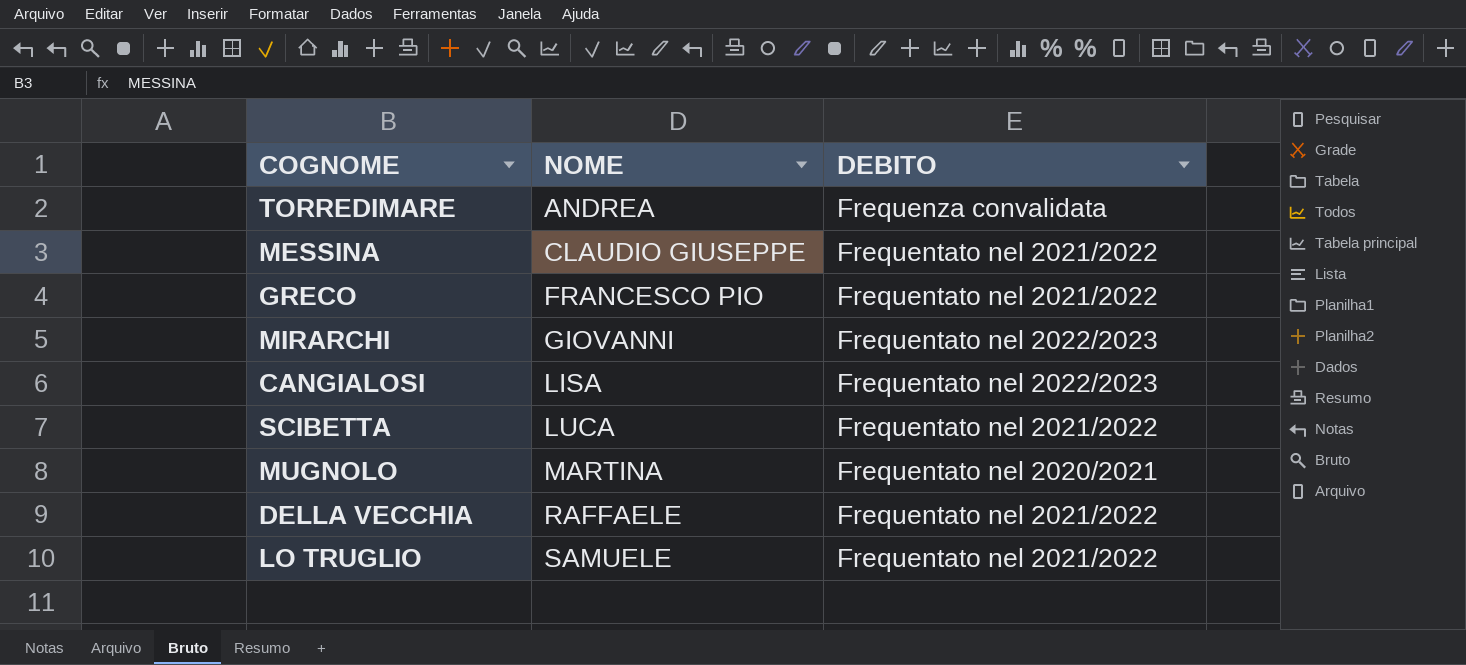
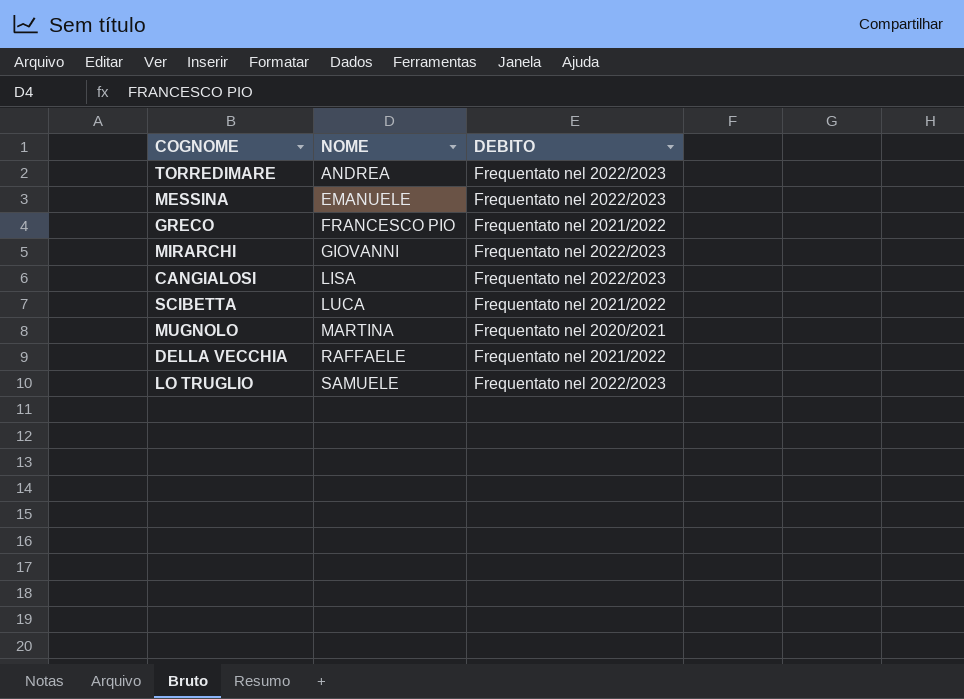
TORREDIMARE | DEBITO: Frequenza convalidata -> Frequentato nel 2022/2023
MESSINA | NOME: CLAUDIO GIUSEPPE -> EMANUELE
MESSINA | DEBITO: Frequentato nel 2021/2022 -> Frequentato nel 2022/2023
LO TRUGLIO | DEBITO: Frequentato nel 2021/2022 -> Frequentato nel 2022/2023

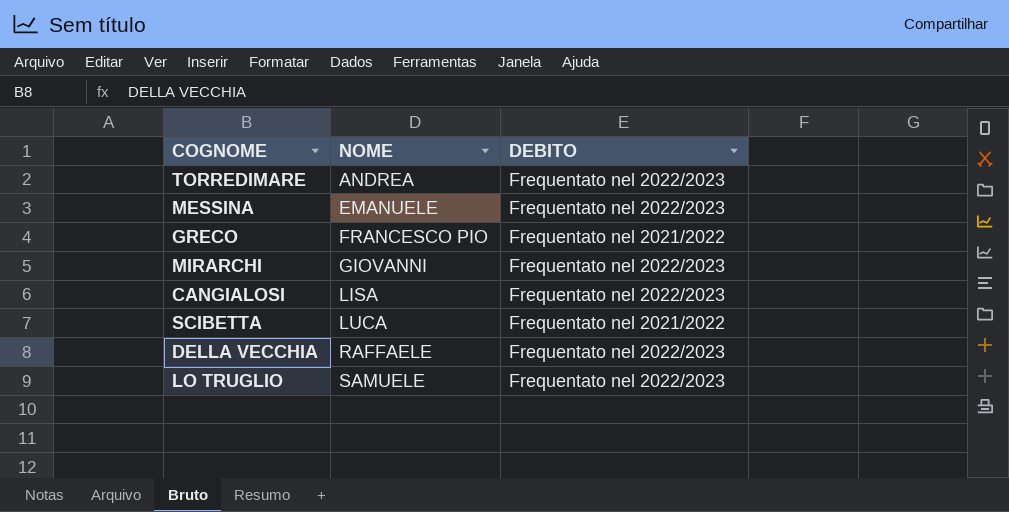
row MUGNOLO: MARTINA | Frequentato nel 2020/2021 -> none
DELLA VECCHIA | DEBITO: Frequentato nel 2021/2022 -> Frequentato nel 2022/2023

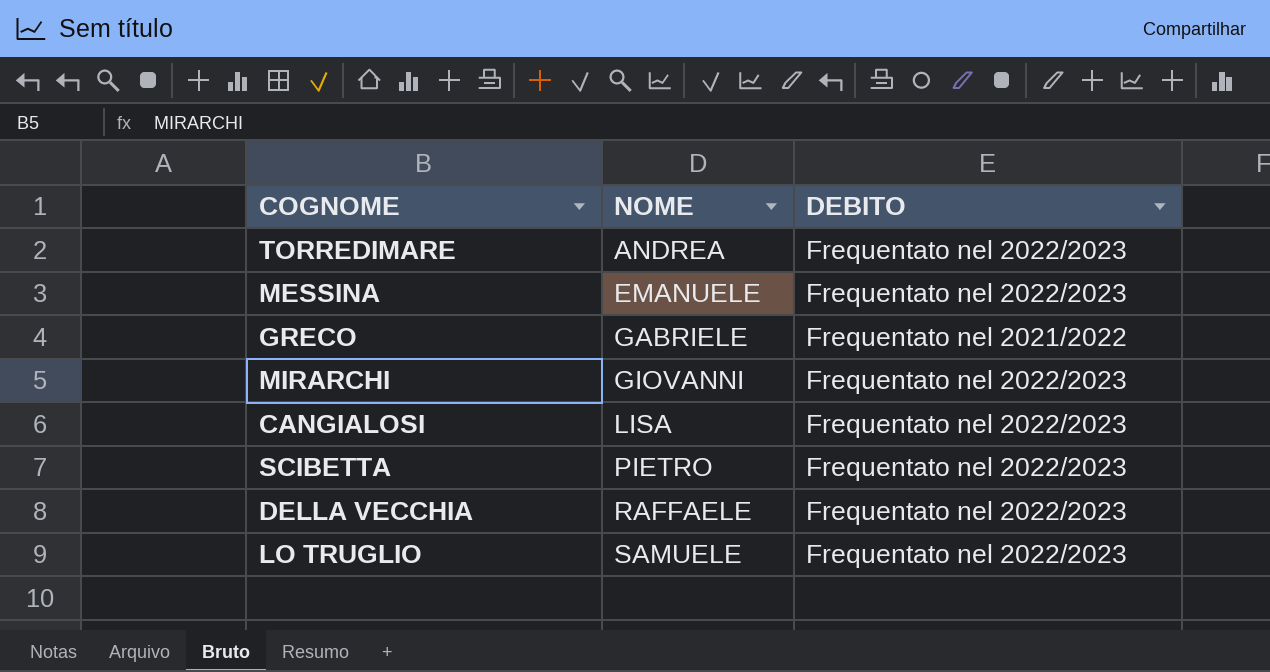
GRECO | NOME: FRANCESCO PIO -> GABRIELE
SCIBETTA | NOME: LUCA -> PIETRO
SCIBETTA | DEBITO: Frequentato nel 2021/2022 -> Frequentato nel 2022/2023

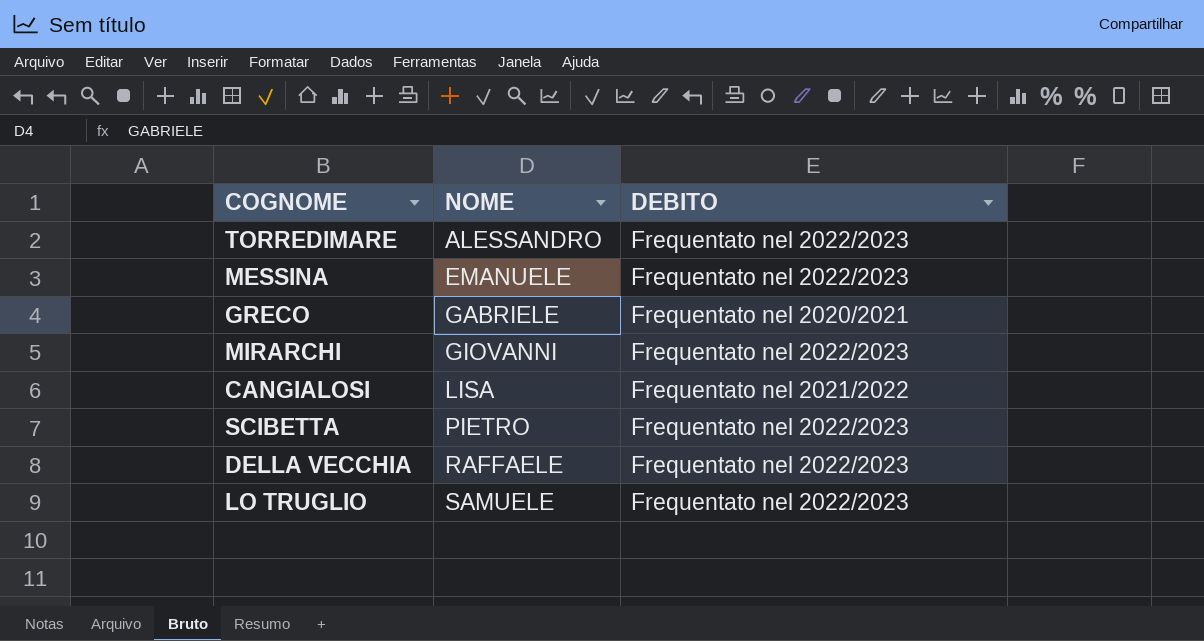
TORREDIMARE | NOME: ANDREA -> ALESSANDRO
GRECO | DEBITO: Frequentato nel 2021/2022 -> Frequentato nel 2020/2021
CANGIALOSI | DEBITO: Frequentato nel 2022/2023 -> Frequentato nel 2021/2022

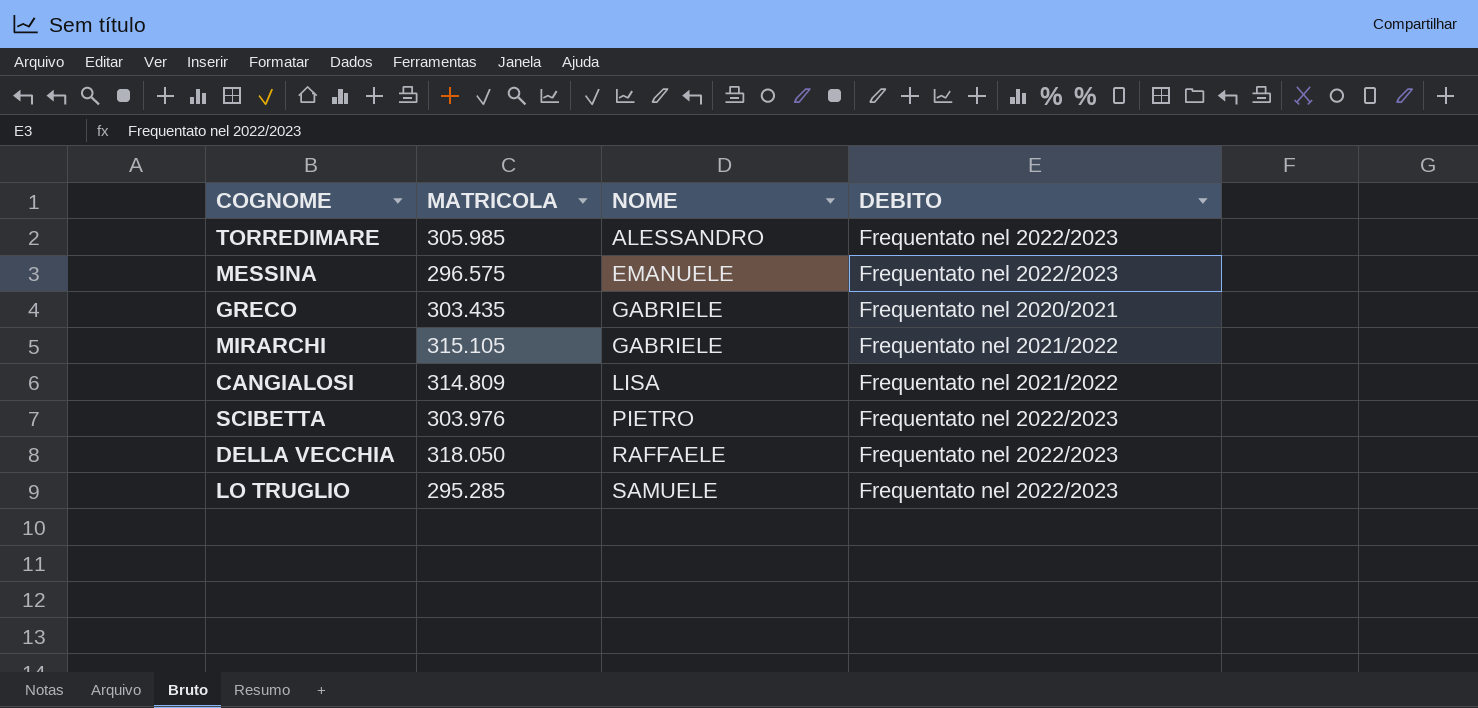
column MATRICOLA | position: none -> 2
MIRARCHI | NOME: GIOVANNI -> GABRIELE
MIRARCHI | DEBITO: Frequentato nel 2022/2023 -> Frequentato nel 2021/2022

